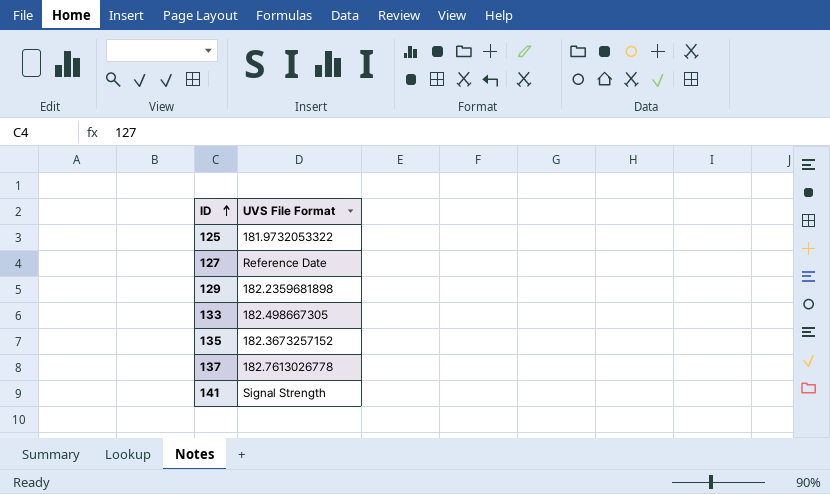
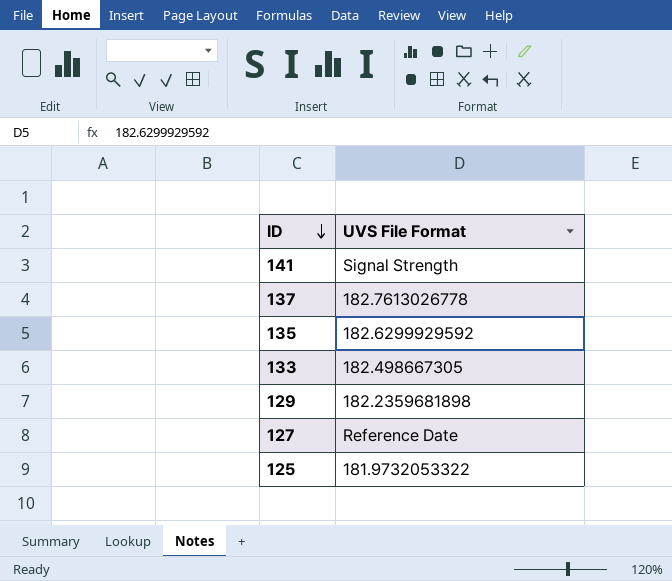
row order: ID ascending -> ID descending
135 | UVS File Format: 182.3673257152 -> 182.6299929592

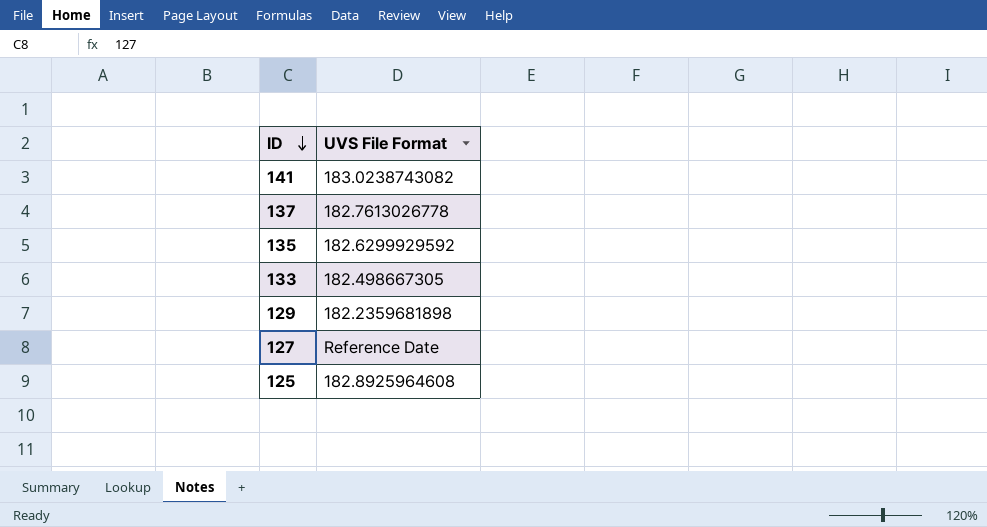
141 | UVS File Format: Signal Strength -> 183.0238743082
125 | UVS File Format: 181.9732053322 -> 182.8925964608

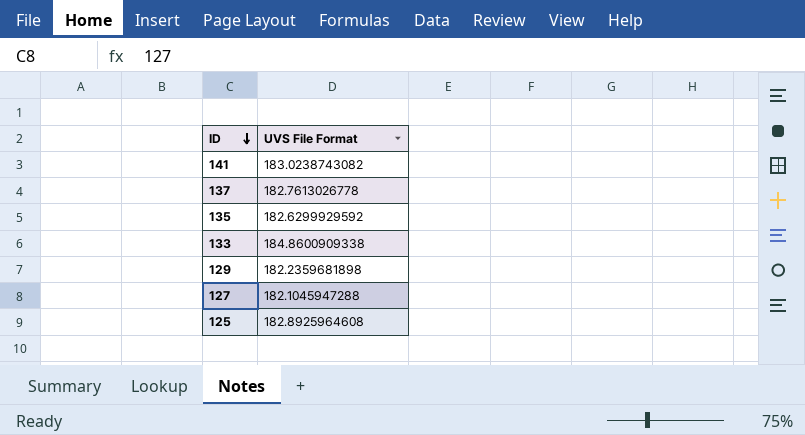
133 | UVS File Format: 182.498667305 -> 184.8600909338
127 | UVS File Format: Reference Date -> 182.1045947288

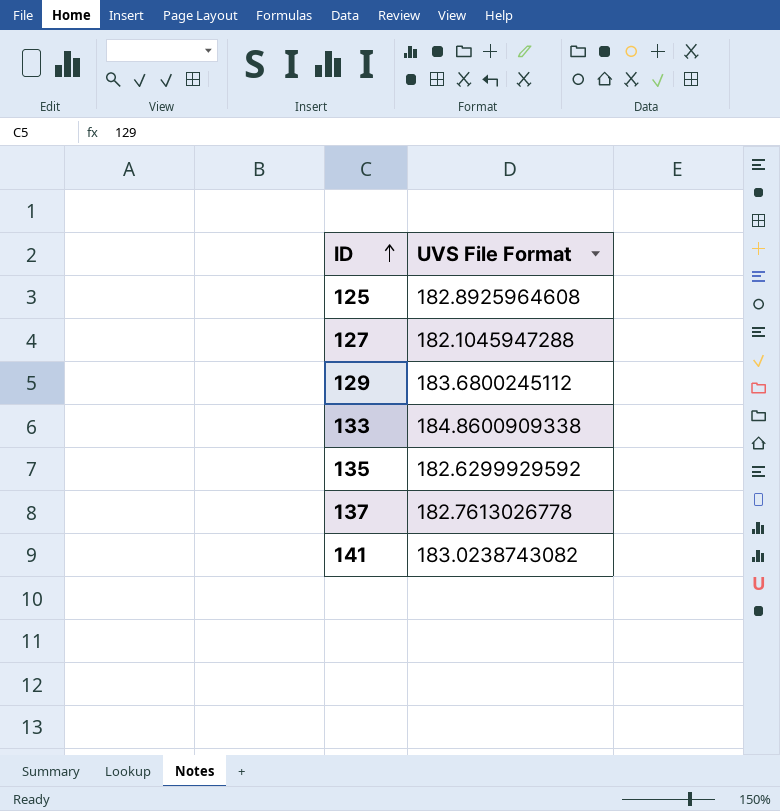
row order: ID descending -> ID ascending
129 | UVS File Format: 182.2359681898 -> 183.6800245112

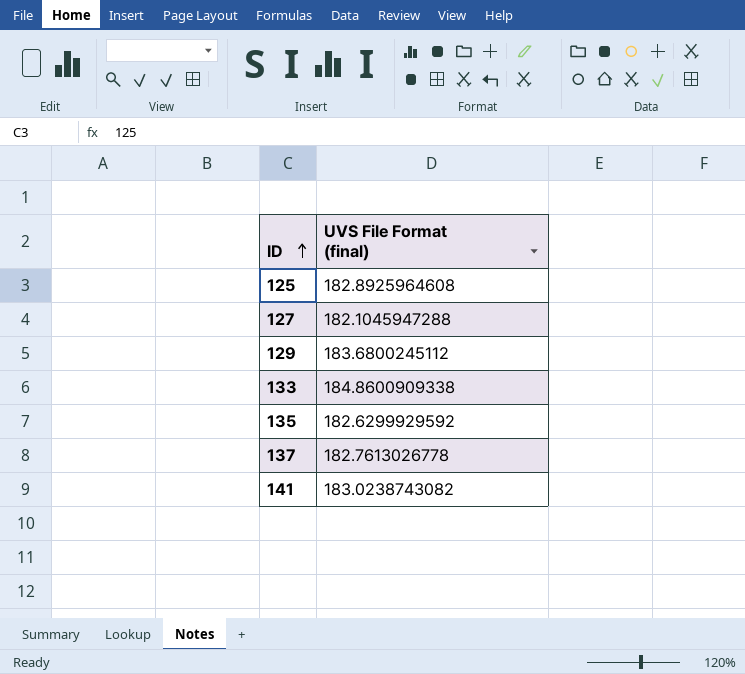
column name: UVS File Format -> UVS File Format (final)

